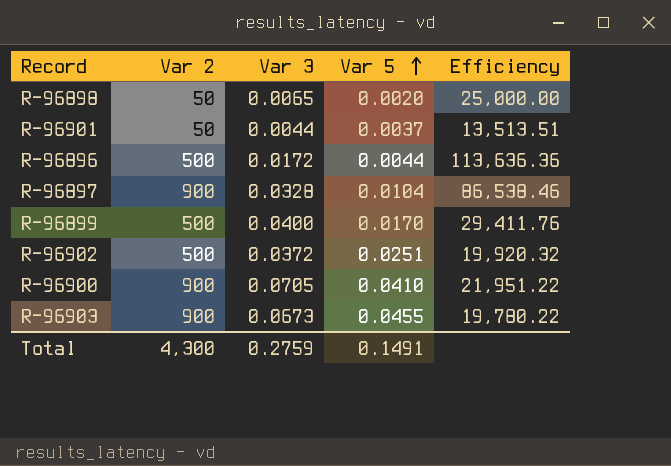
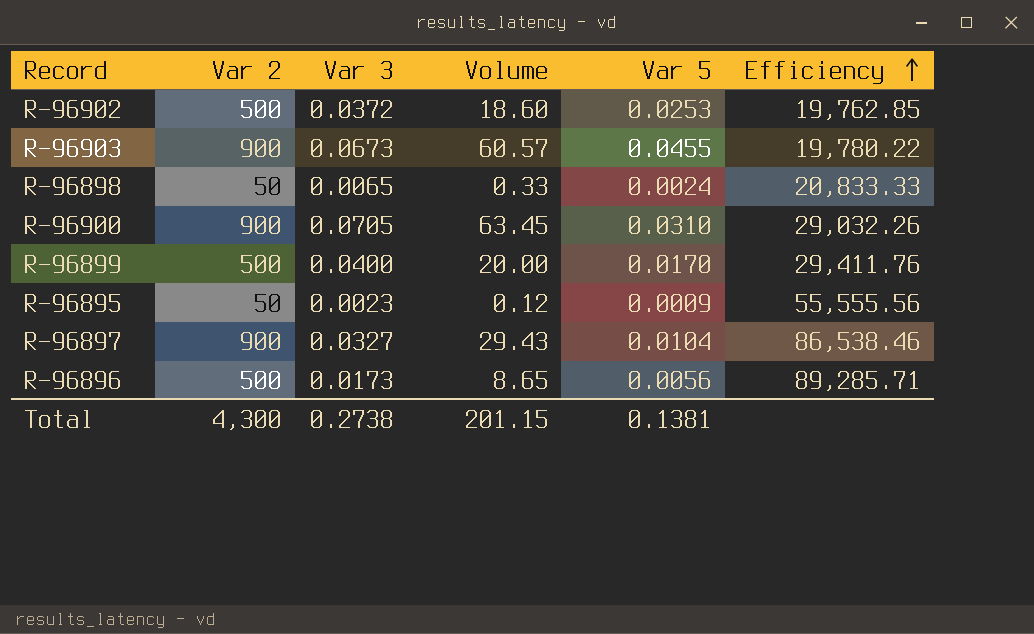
row order: Var 5 ascending -> Efficiency ascending
column Volume | formula: none -> [Var 2] * [Var 3]
row R-96901: 50 | 0.0044 | 0.0037 | 13,513.51 -> none
R-96902 | Var 5: 0.0251 -> 0.0253
R-96902 | Efficiency: 19,920.32 -> 19,762.85
R-96898 | Var 5: 0.0020 -> 0.0024
R-96898 | Efficiency: 25,000.00 -> 20,833.33
R-96900 | Var 5: 0.0410 -> 0.0310
R-96900 | Efficiency: 21,951.22 -> 29,032.26
row R-96895: none -> 50 | 0.0023 | 0.12 | 0.0009 | 55,555.56
R-96897 | Var 3: 0.0328 -> 0.0327
R-96896 | Var 3: 0.0172 -> 0.0173
R-96896 | Var 5: 0.0044 -> 0.0056
R-96896 | Efficiency: 113,636.36 -> 89,285.71
Total | Var 3: 0.2759 -> 0.2738
Total | Var 5: 0.1491 -> 0.1381

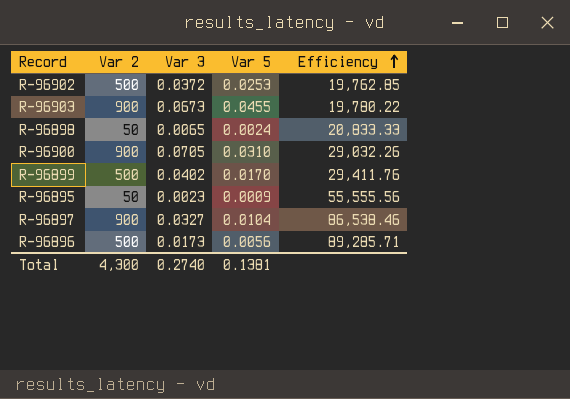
column Volume | formula: [Var 2] * [Var 3] -> none
R-96899 | Var 3: 0.0400 -> 0.0402
Total | Var 3: 0.2738 -> 0.2740

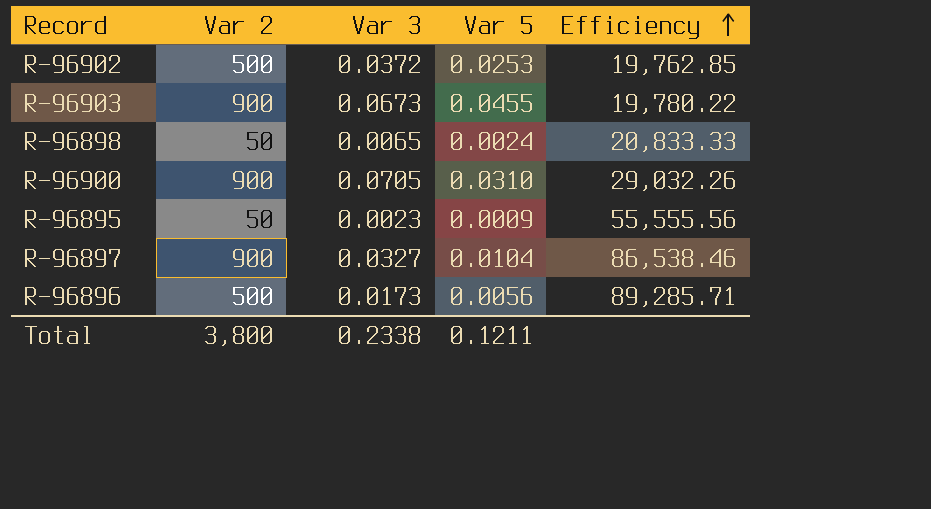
row R-96899: 500 | 0.0402 | 0.0170 | 29,411.76 -> none
Total | Var 2: 4,300 -> 3,800
Total | Var 3: 0.2740 -> 0.2338
Total | Var 5: 0.1381 -> 0.1211

